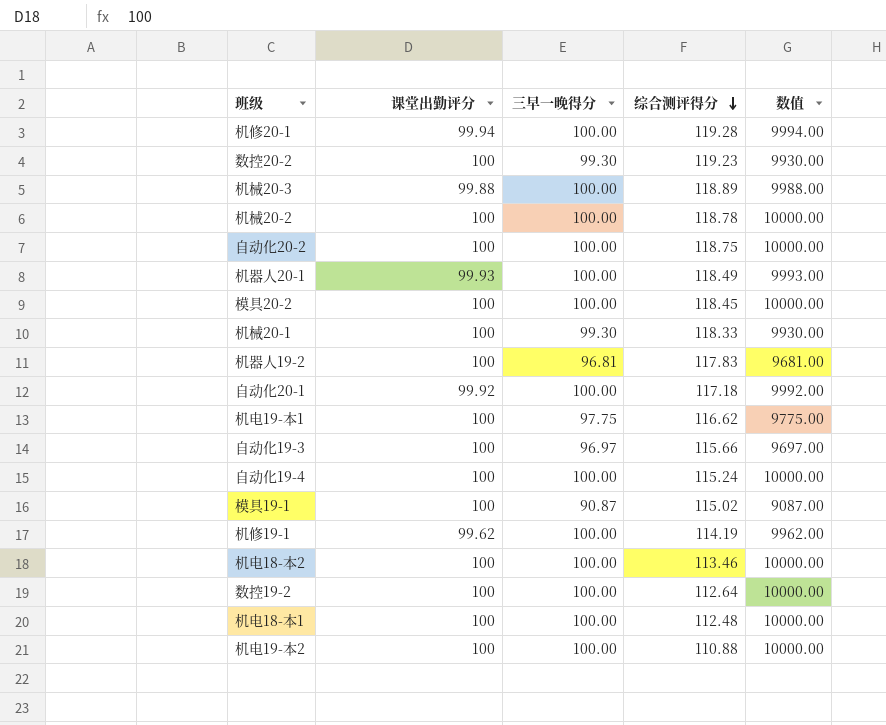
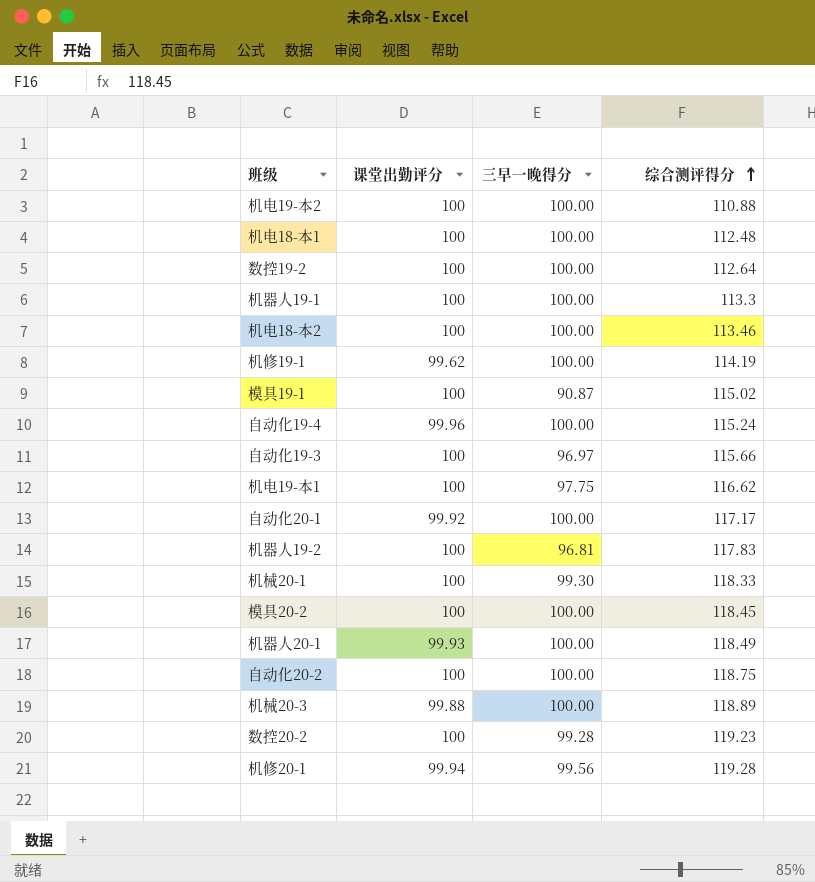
row order: 综合测评得分 descending -> 综合测评得分 ascending
column 数值 | formula: [课堂出勤评分] * [三早一晚得分] -> none
row 机械20-2: 100 | 100.00 | 118.78 | 10000.00 -> none
row 机器人19-1: none -> 100 | 100.00 | 113.3
自动化19-4 | 课堂出勤评分: 100 -> 99.96
自动化20-1 | 综合测评得分: 117.18 -> 117.17
数控20-2 | 三早一晚得分: 99.30 -> 99.28
机修20-1 | 三早一晚得分: 100.00 -> 99.56

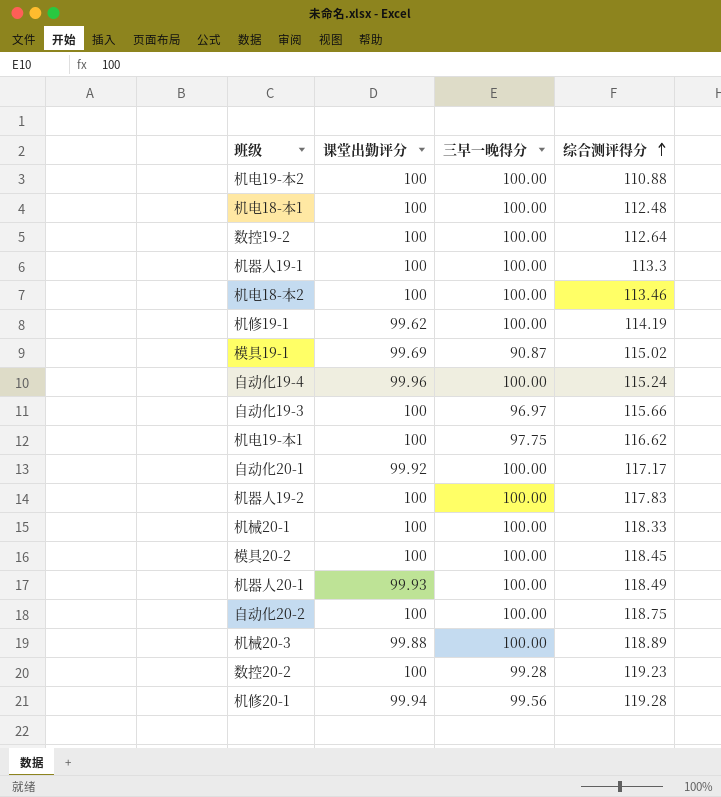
模具19-1 | 课堂出勤评分: 100 -> 99.69
机器人19-2 | 三早一晚得分: 96.81 -> 100.00
机械20-1 | 三早一晚得分: 99.30 -> 100.00

